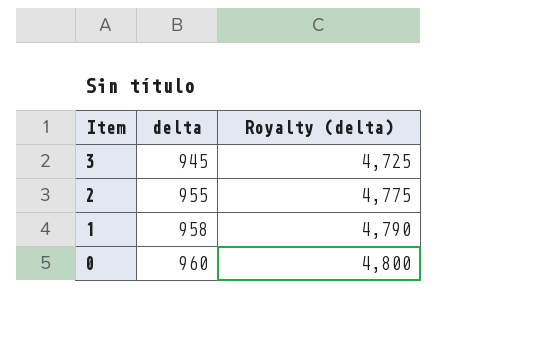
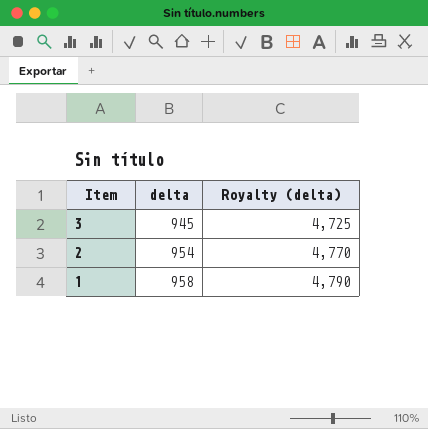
row 0: 960 | 4,800 -> none
2 | delta: 955 -> 954
2 | Royalty (delta): 4,775 -> 4,770

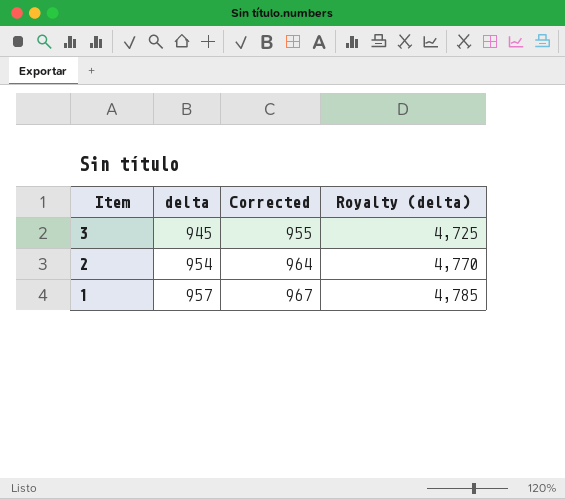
column Corrected | formula: none -> [delta] + 10
1 | delta: 958 -> 957
1 | Royalty (delta): 4,790 -> 4,785

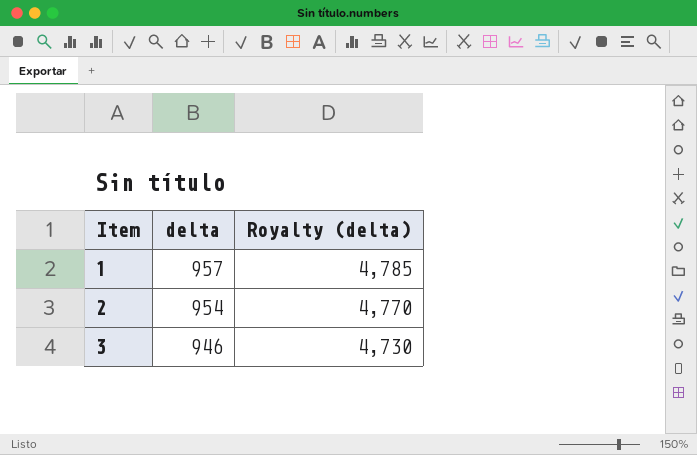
row order: Item descending -> Item ascending
column Corrected | formula: [delta] + 10 -> none
3 | delta: 945 -> 946
3 | Royalty (delta): 4,725 -> 4,730

